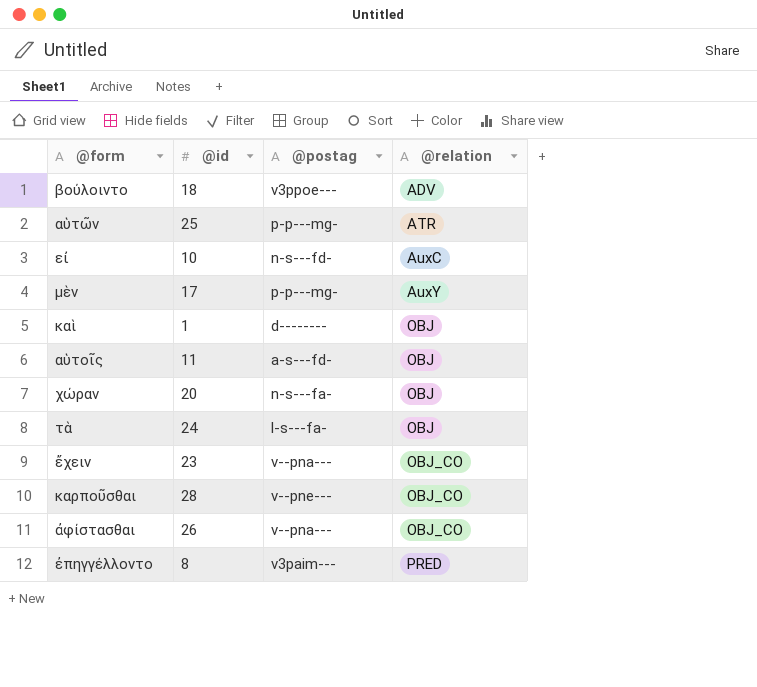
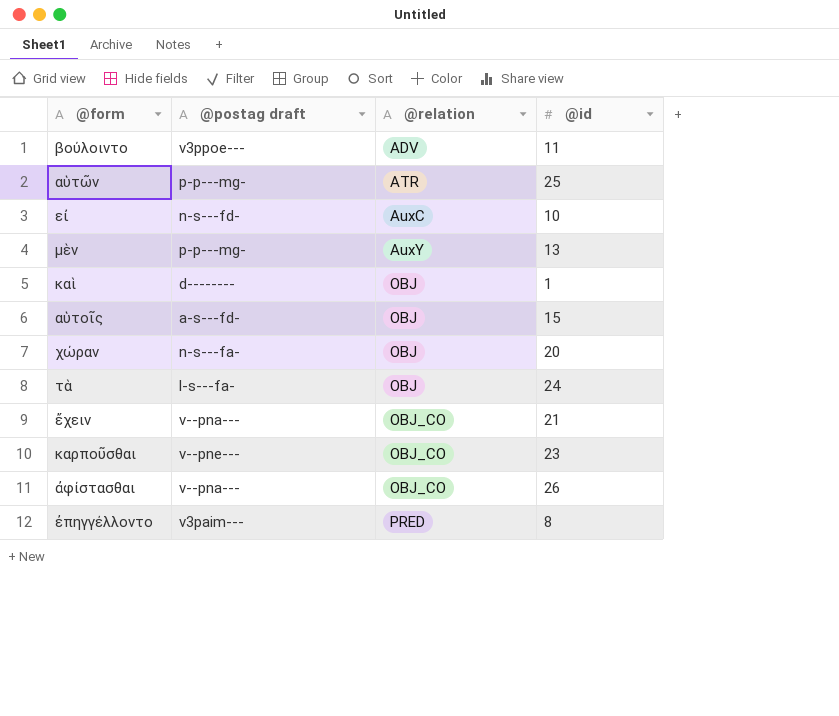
column name: @postag -> @postag draft
column @id | position: 2 -> 4
βούλοιντο | @id: 18 -> 11
μὲν | @id: 17 -> 13
αὑτοῖς | @id: 11 -> 15
ἔχειν | @id: 23 -> 21
καρποῦσθαι | @id: 28 -> 23

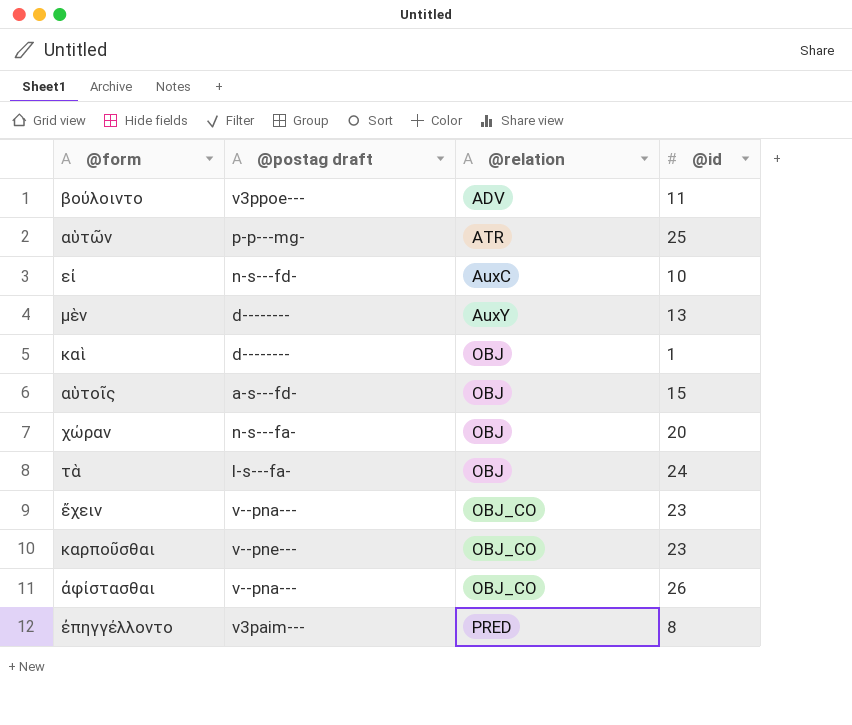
μὲν | @postag draft: p-p---mg- -> d--------
ἔχειν | @id: 21 -> 23

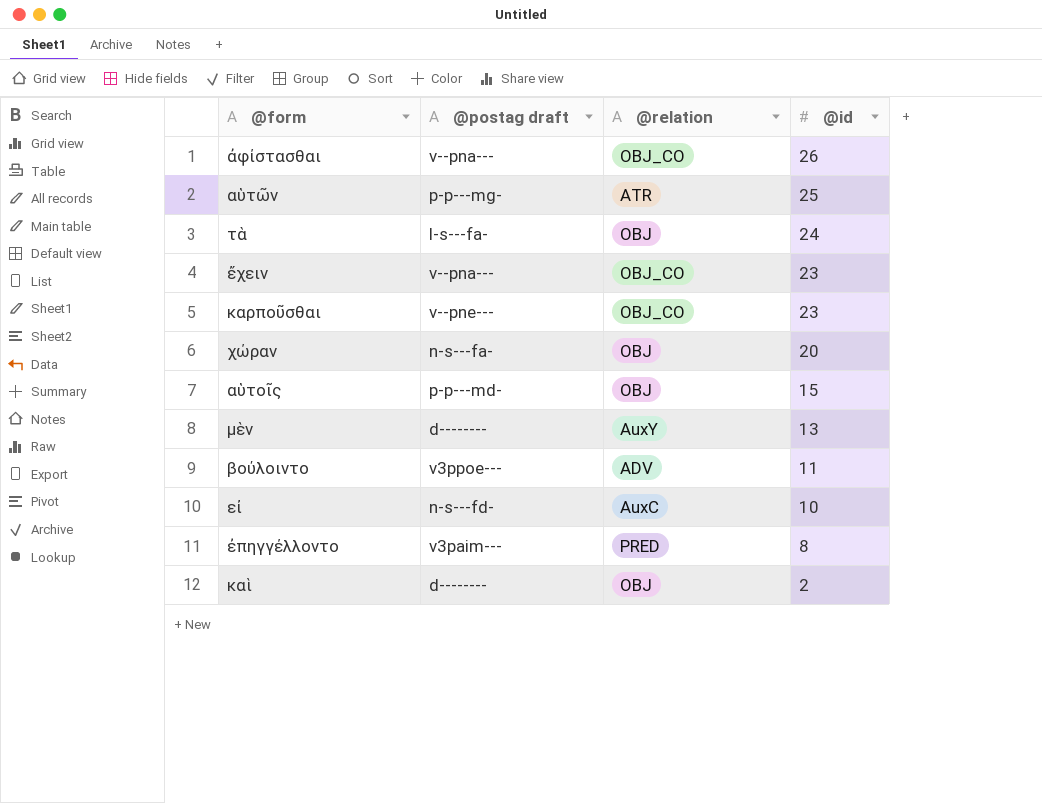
row order: @relation ascending -> @id descending
αὑτοῖς | @postag draft: a-s---fd- -> p-p---md-
καὶ | @id: 1 -> 2

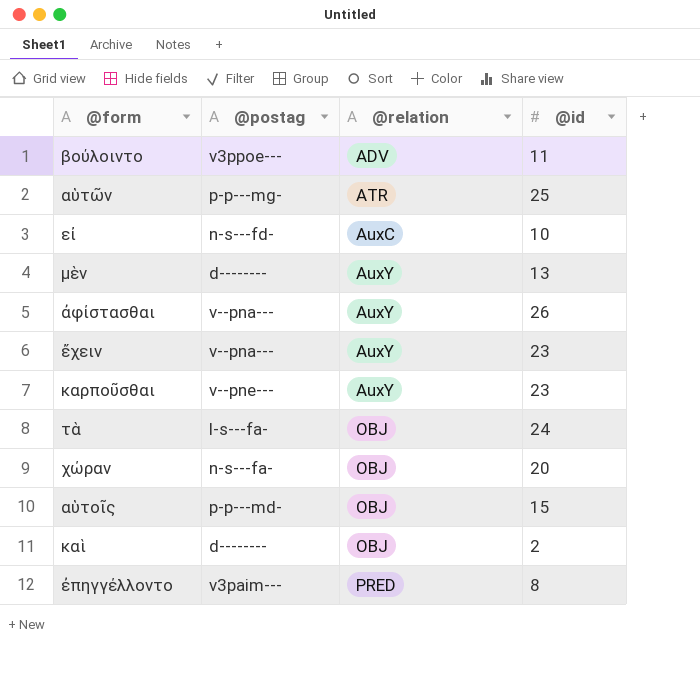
row order: @id descending -> @relation ascending
column name: @postag draft -> @postag
ἀφίστασθαι | @relation: OBJ_CO -> AuxY
ἔχειν | @relation: OBJ_CO -> AuxY
καρποῦσθαι | @relation: OBJ_CO -> AuxY

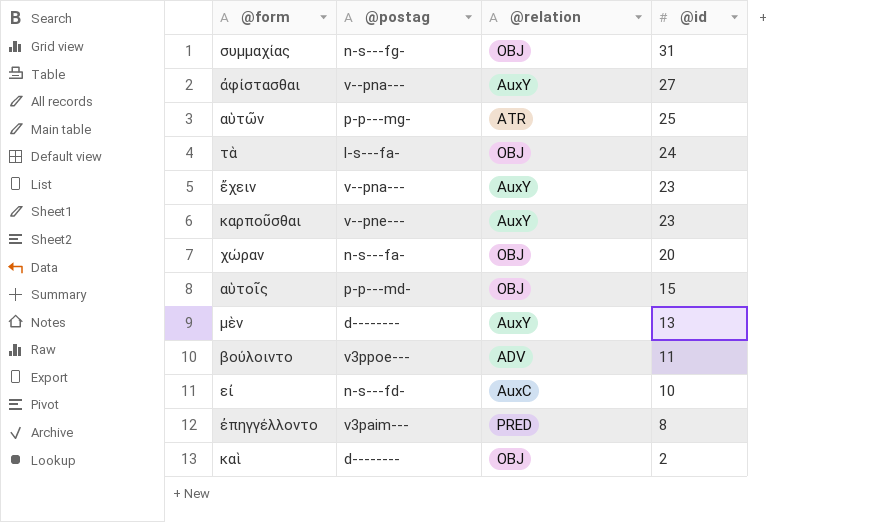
row order: @relation ascending -> @id descending
row συμμαχίας: none -> n-s---fg- | OBJ | 31
ἀφίστασθαι | @id: 26 -> 27

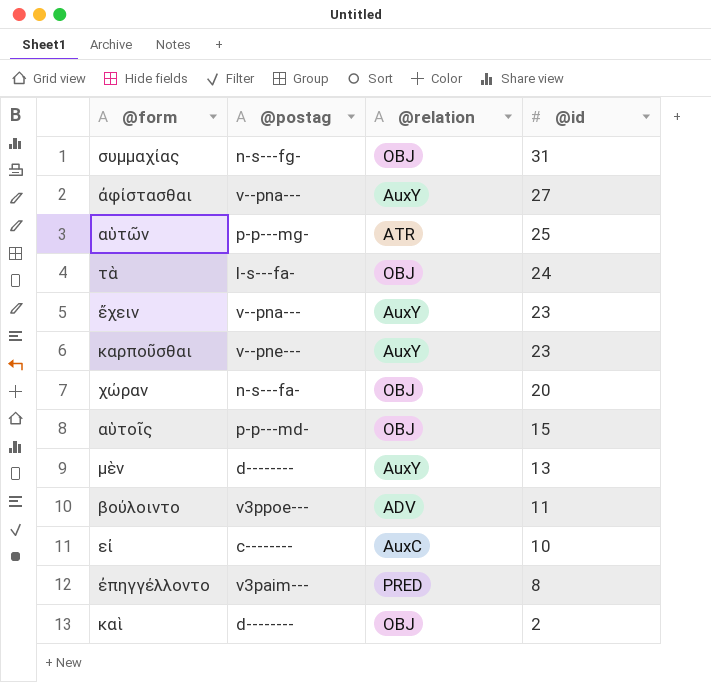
εἰ | @postag: n-s---fd- -> c--------

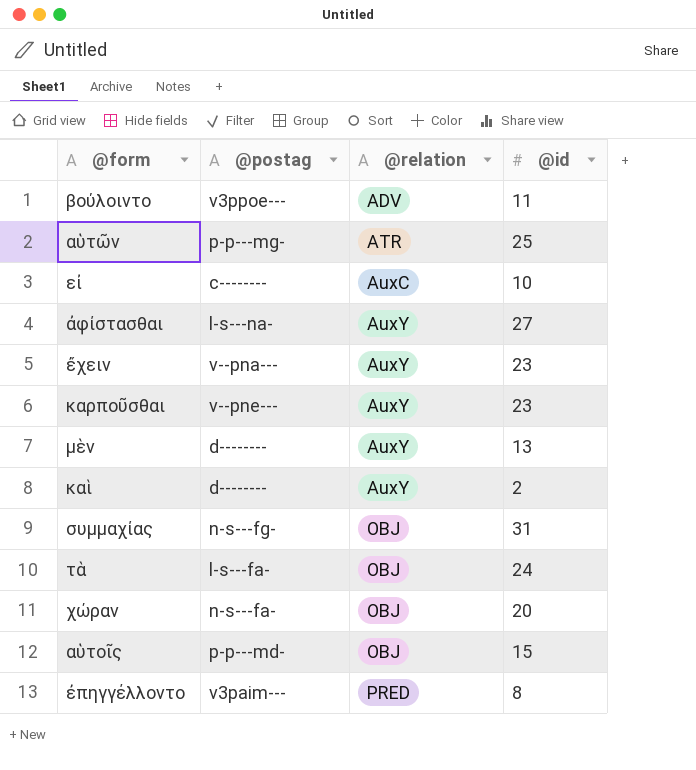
row order: @id descending -> @relation ascending
ἀφίστασθαι | @postag: v--pna--- -> l-s---na-
καὶ | @relation: OBJ -> AuxY

